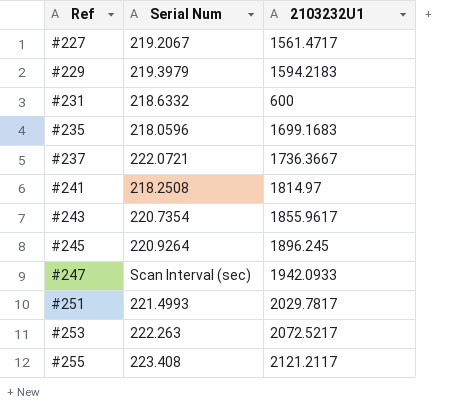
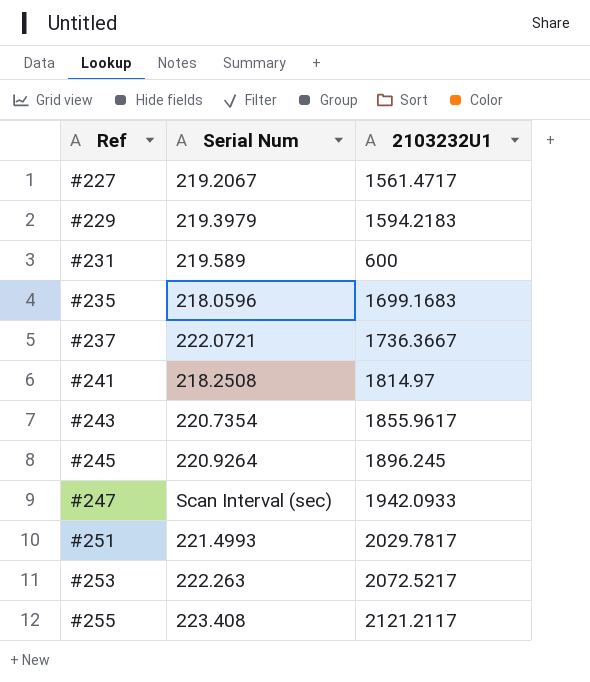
#231 | Serial Num: 218.6332 -> 219.589

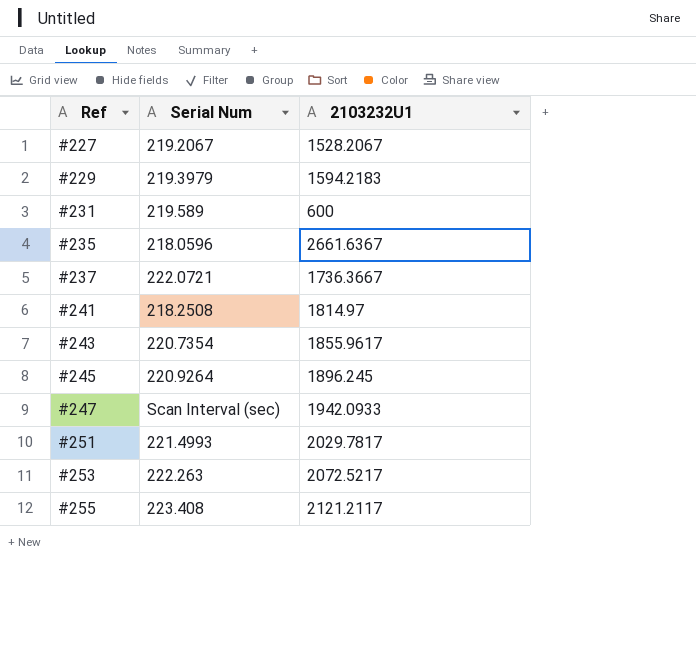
#227 | 2103232U1: 1561.4717 -> 1528.2067
#235 | 2103232U1: 1699.1683 -> 2661.6367

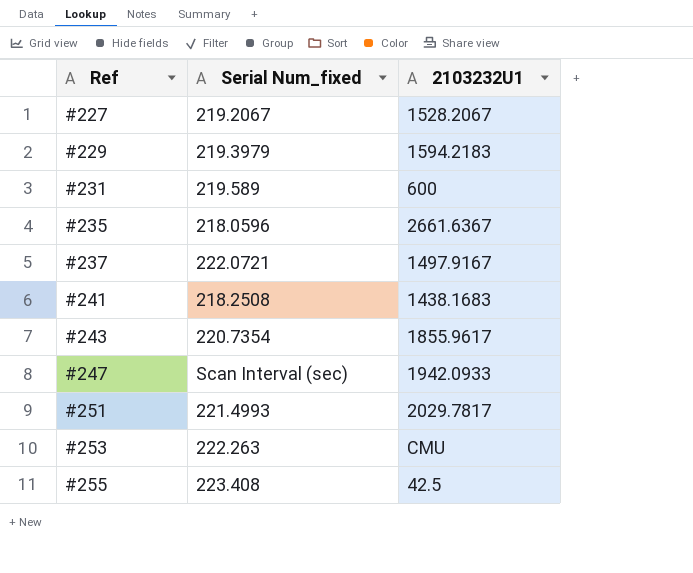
column name: Serial Num -> Serial Num_fixed
row #245: 220.9264 | 1896.245 -> none
#237 | 2103232U1: 1736.3667 -> 1497.9167
#241 | 2103232U1: 1814.97 -> 1438.1683
#253 | 2103232U1: 2072.5217 -> CMU
#255 | 2103232U1: 2121.2117 -> 42.5

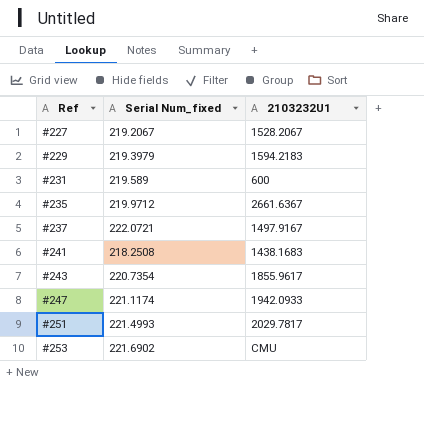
row #255: 223.408 | 42.5 -> none
#235 | Serial Num_fixed: 218.0596 -> 219.9712
#247 | Serial Num_fixed: Scan Interval (sec) -> 221.1174
#253 | Serial Num_fixed: 222.263 -> 221.6902

